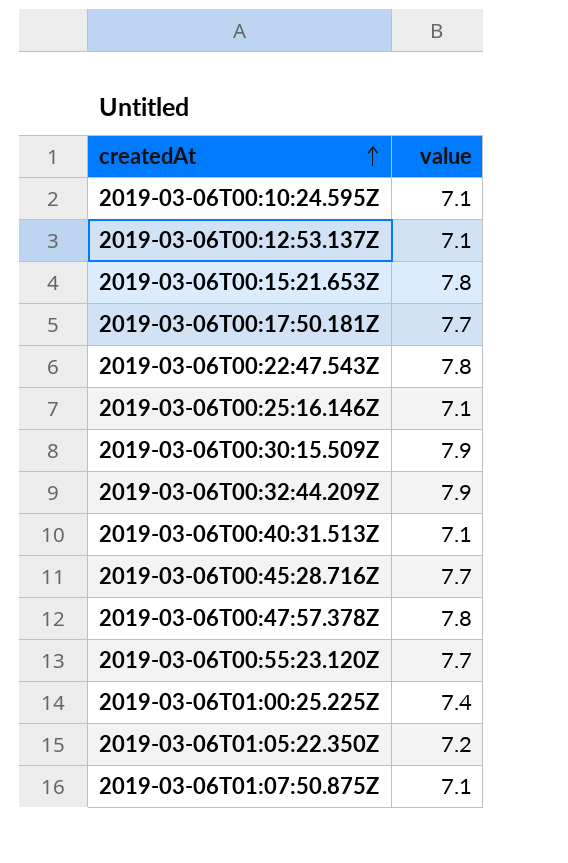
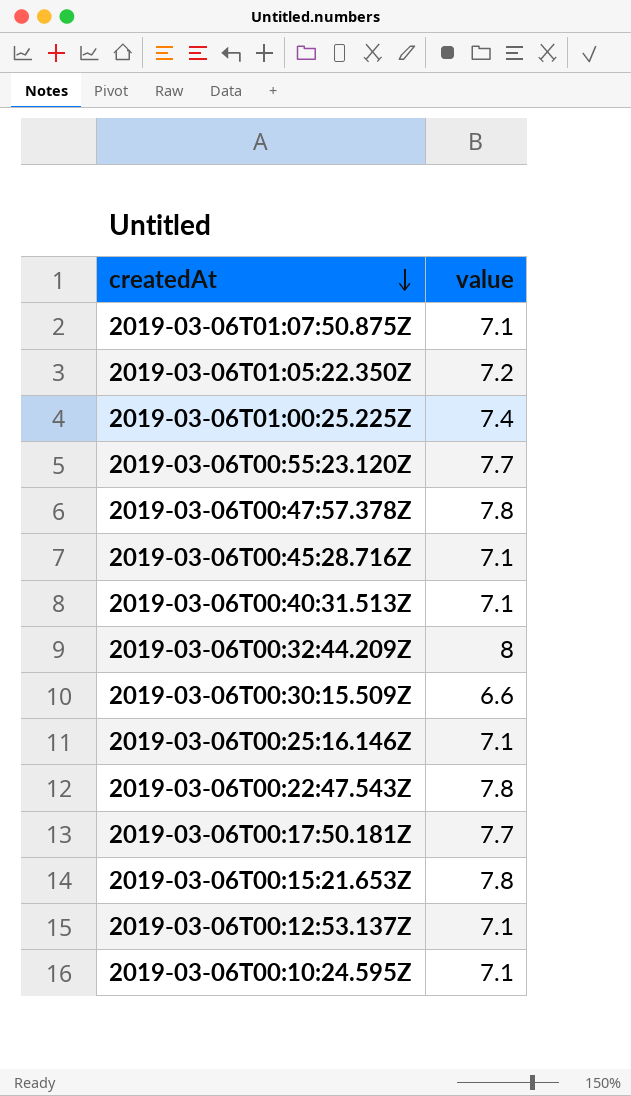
row order: createdAt ascending -> createdAt descending
2019-03-06T00:45:28.716Z | value: 7.7 -> 7.1
2019-03-06T00:32:44.209Z | value: 7.9 -> 8
2019-03-06T00:30:15.509Z | value: 7.9 -> 6.6

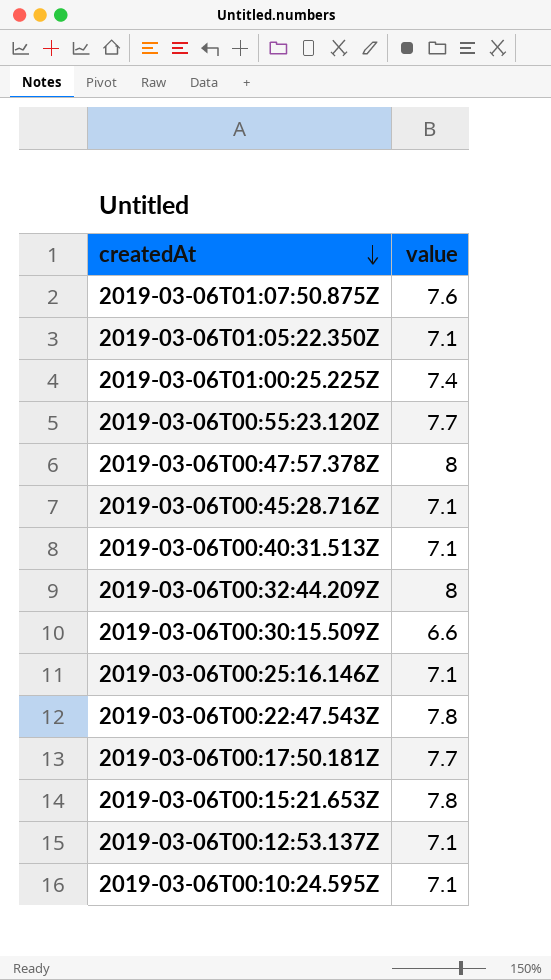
2019-03-06T01:07:50.875Z | value: 7.1 -> 7.6
2019-03-06T01:05:22.350Z | value: 7.2 -> 7.1
2019-03-06T00:47:57.378Z | value: 7.8 -> 8

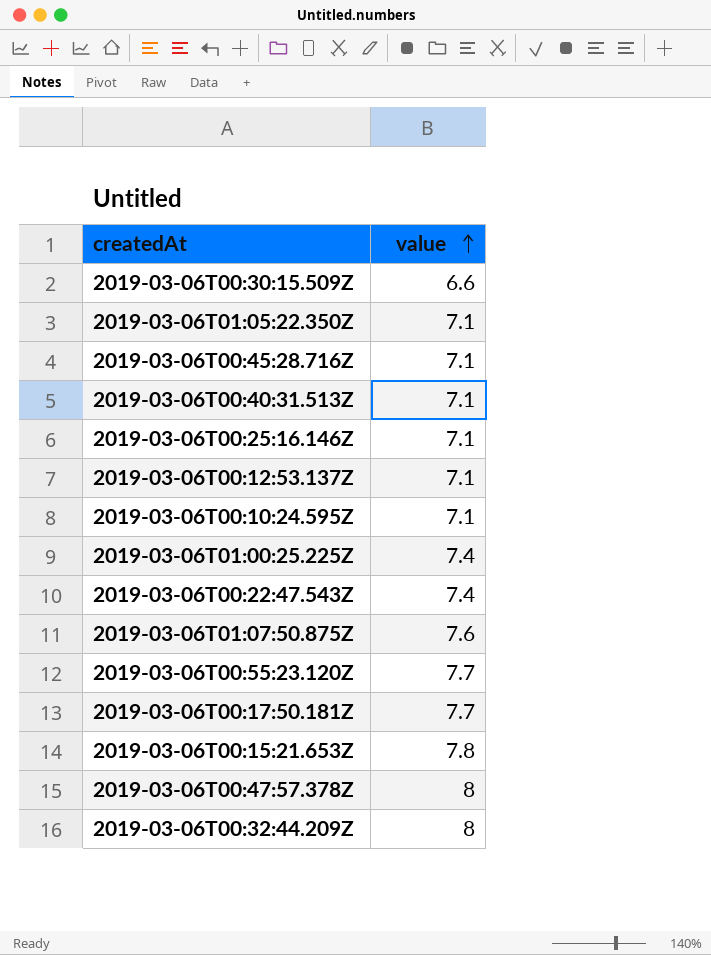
row order: createdAt descending -> value ascending
2019-03-06T00:22:47.543Z | value: 7.8 -> 7.4

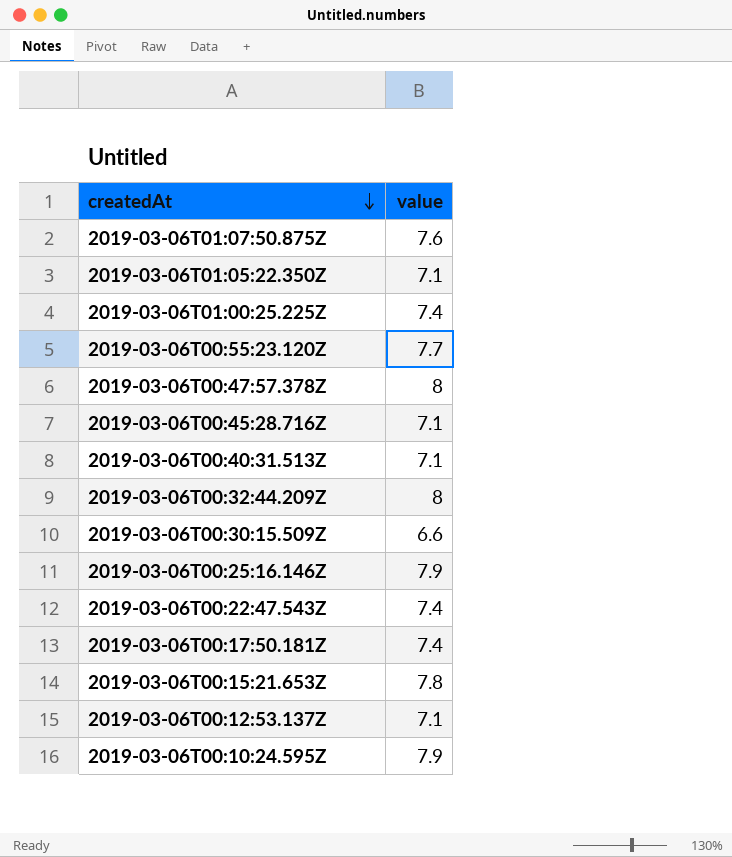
row order: value ascending -> createdAt descending
2019-03-06T00:25:16.146Z | value: 7.1 -> 7.9
2019-03-06T00:17:50.181Z | value: 7.7 -> 7.4
2019-03-06T00:10:24.595Z | value: 7.1 -> 7.9

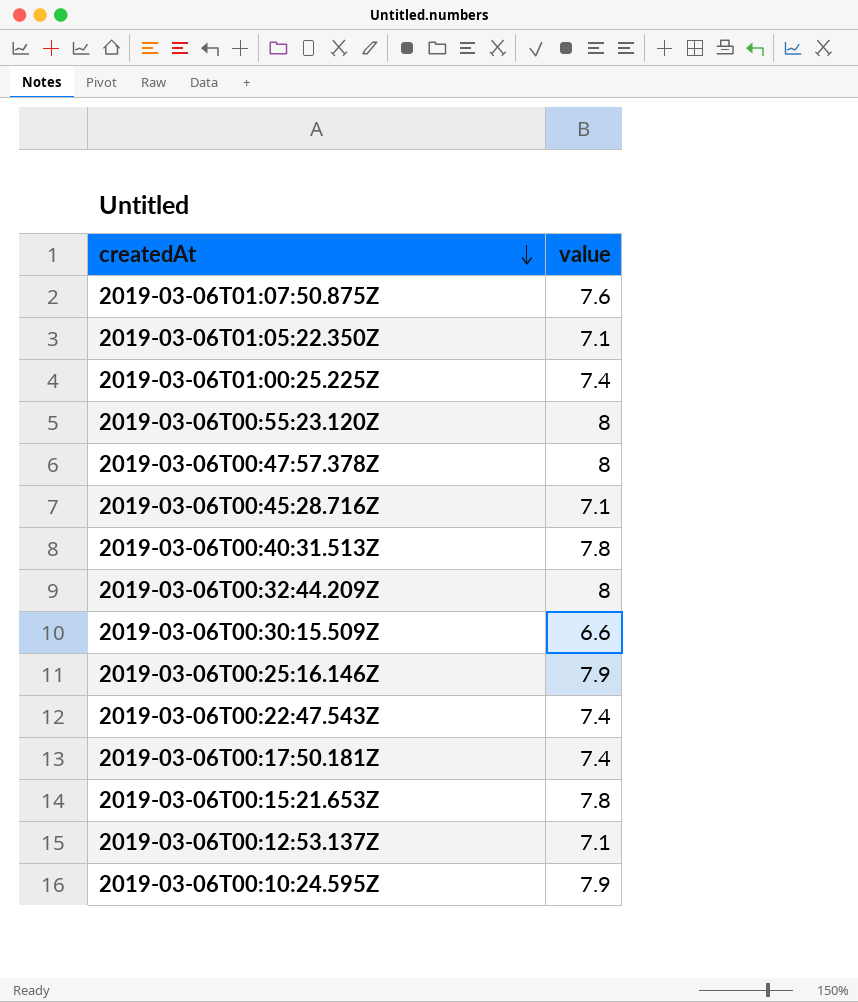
2019-03-06T00:55:23.120Z | value: 7.7 -> 8
2019-03-06T00:40:31.513Z | value: 7.1 -> 7.8

